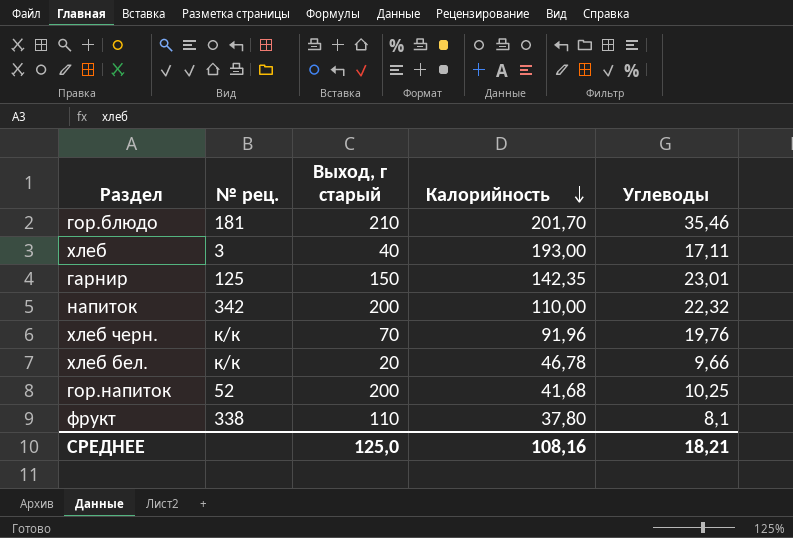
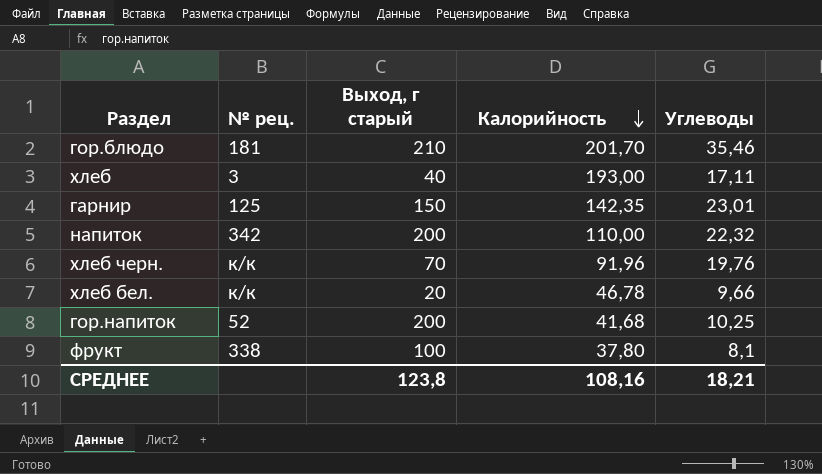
фрукт | Выход, г старый: 110 -> 100
СРЕДНЕЕ | Выход, г старый: 125,0 -> 123,8

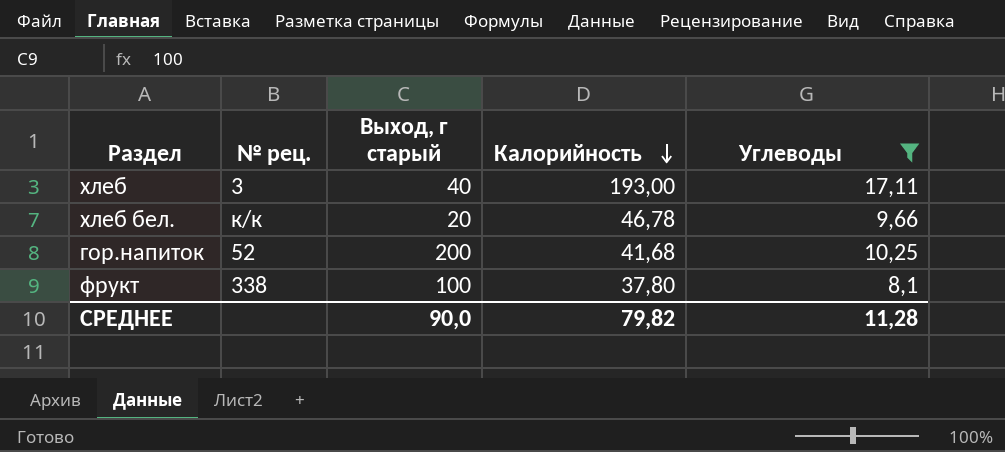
filter: none -> Углеводы <= 17,11
СРЕДНЕЕ | Выход, г старый: 123,8 -> 90,0
СРЕДНЕЕ | Калорийность: 108,16 -> 79,82
СРЕДНЕЕ | Углеводы: 18,21 -> 11,28

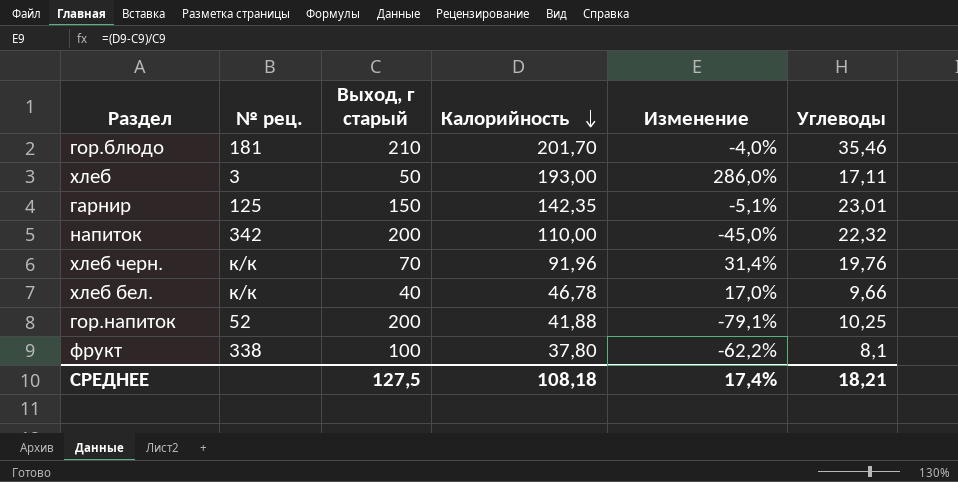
filter: Углеводы <= 17,11 -> none
column Изменение | formula: none -> ([Калорийность] - [Выход, г старый]) / [Выход, г старый]
хлеб | Выход, г старый: 40 -> 50
хлеб бел. | Выход, г старый: 20 -> 40
гор.напиток | Калорийность: 41,68 -> 41,88
СРЕДНЕЕ | Выход, г старый: 90,0 -> 127,5
СРЕДНЕЕ | Калорийность: 79,82 -> 108,18
СРЕДНЕЕ | Углеводы: 11,28 -> 18,21

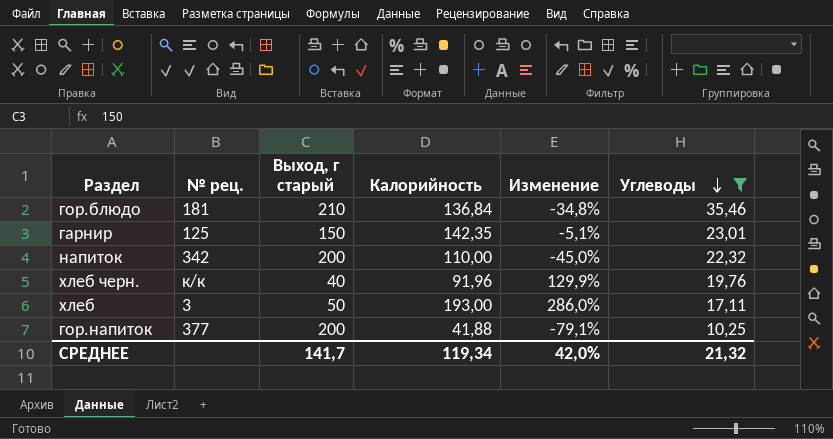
filter: none -> Углеводы >= 10,25
row order: Калорийность descending -> Углеводы descending
гор.блюдо | Калорийность: 201,70 -> 136,84
гор.блюдо | Изменение: -4,0% -> -34,8%
хлеб черн. | Выход, г старый: 70 -> 40
хлеб черн. | Изменение: 31,4% -> 129,9%
гор.напиток | № рец.: 52 -> 377
СРЕДНЕЕ | Выход, г старый: 127,5 -> 141,7
СРЕДНЕЕ | Калорийность: 108,18 -> 119,34
СРЕДНЕЕ | Изменение: 17,4% -> 42,0%
СРЕДНЕЕ | Углеводы: 18,21 -> 21,32

